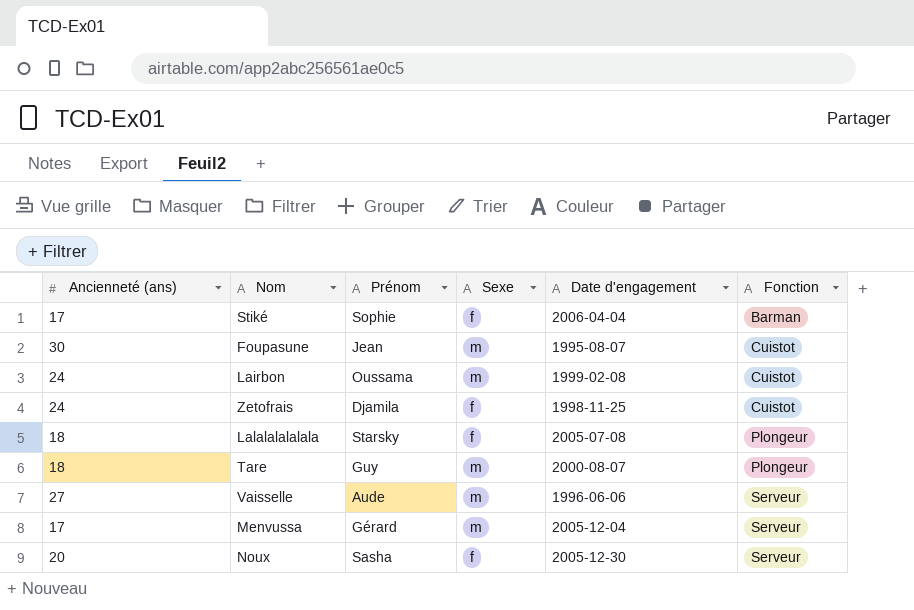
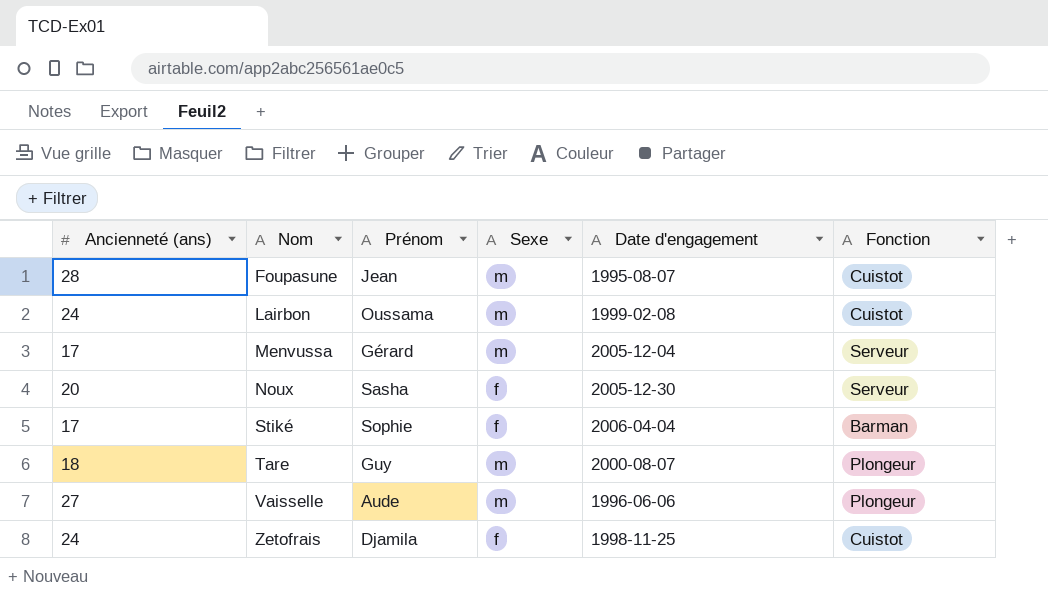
row order: Fonction ascending -> Nom ascending
row Lalalalalalala: 18 | Starsky | f | 2005-07-08 | Plongeur -> none
Foupasune | Ancienneté (ans): 30 -> 28
Vaisselle | Fonction: Serveur -> Plongeur

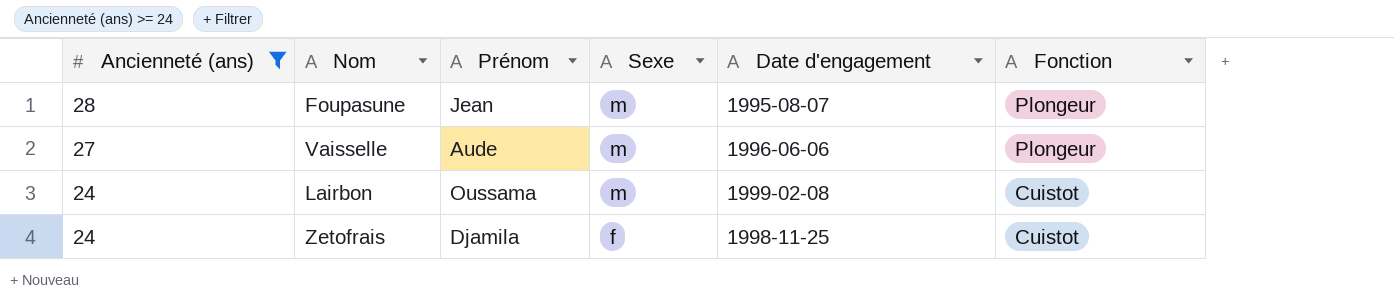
filter: none -> Ancienneté (ans) >= 24
row order: Nom ascending -> Ancienneté (ans) descending
Foupasune | Fonction: Cuistot -> Plongeur

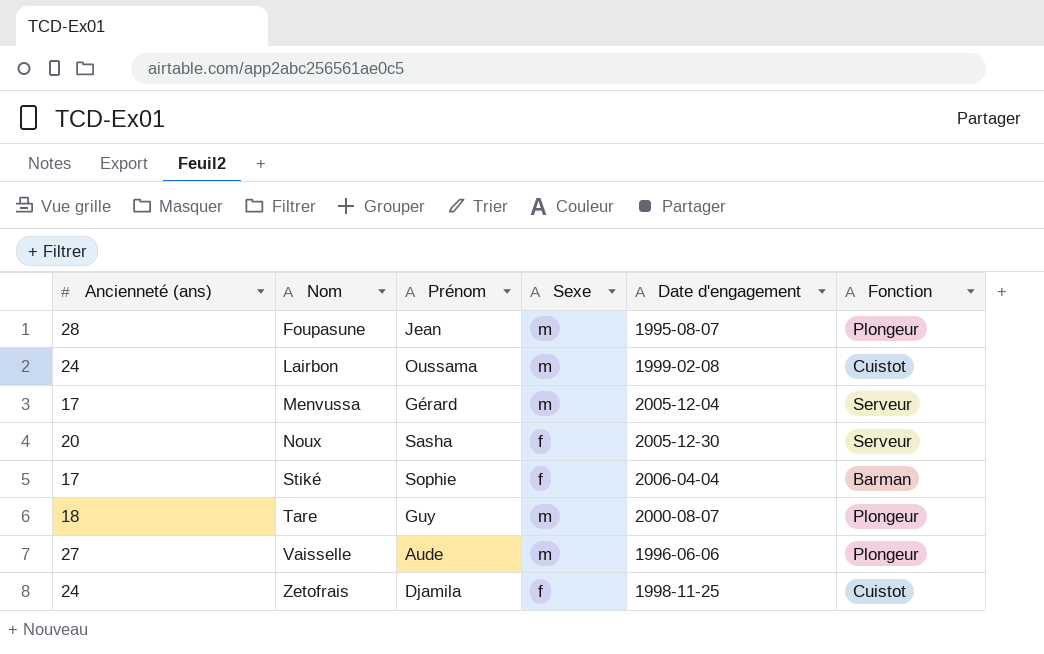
filter: Ancienneté (ans) >= 24 -> none
row order: Ancienneté (ans) descending -> Nom ascending

